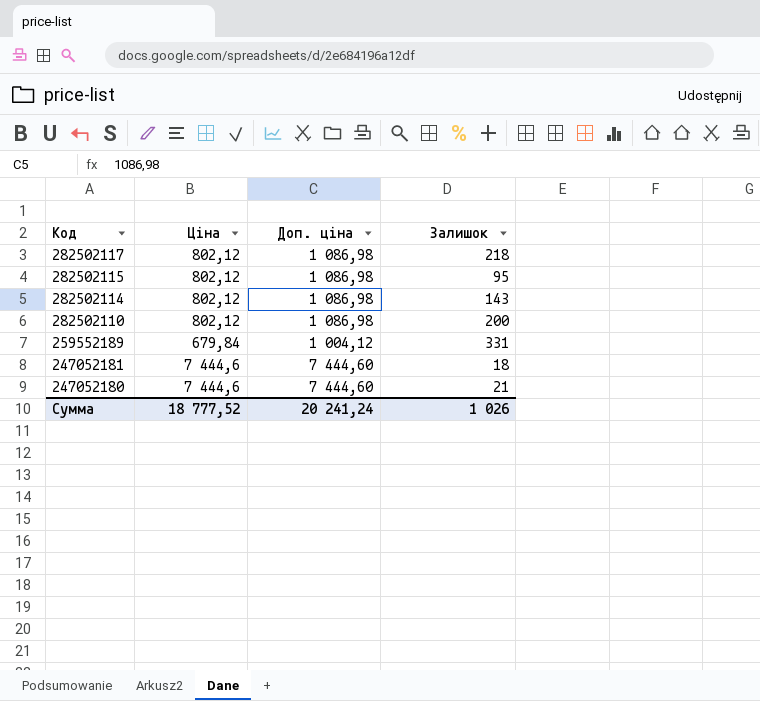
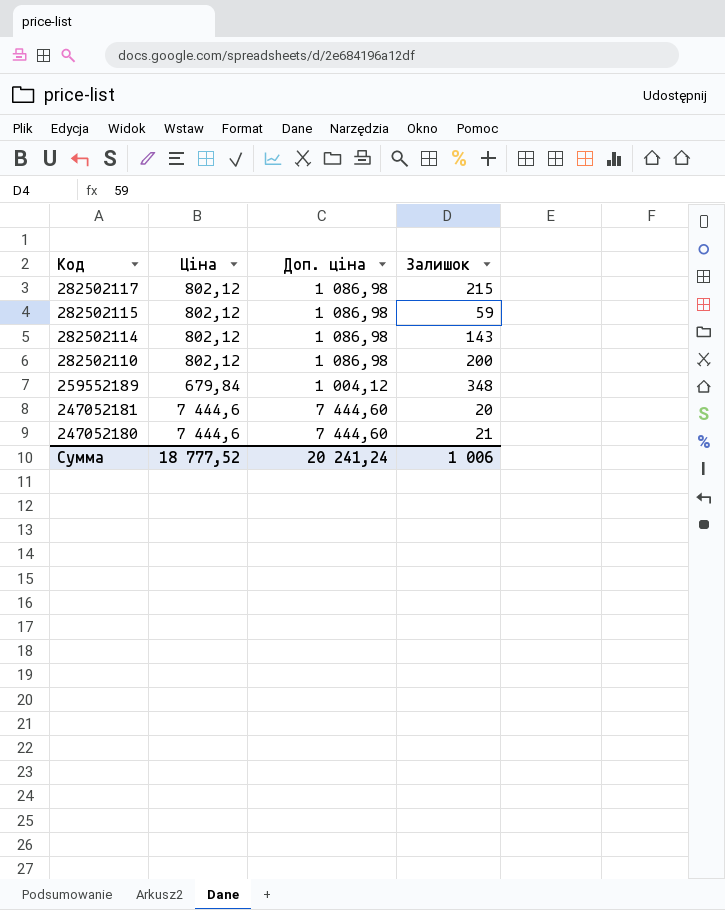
282502117 | Залишок: 218 -> 215
282502115 | Залишок: 95 -> 59
259552189 | Залишок: 331 -> 348
247052181 | Залишок: 18 -> 20
Сумма | Залишок: 1 026 -> 1 006

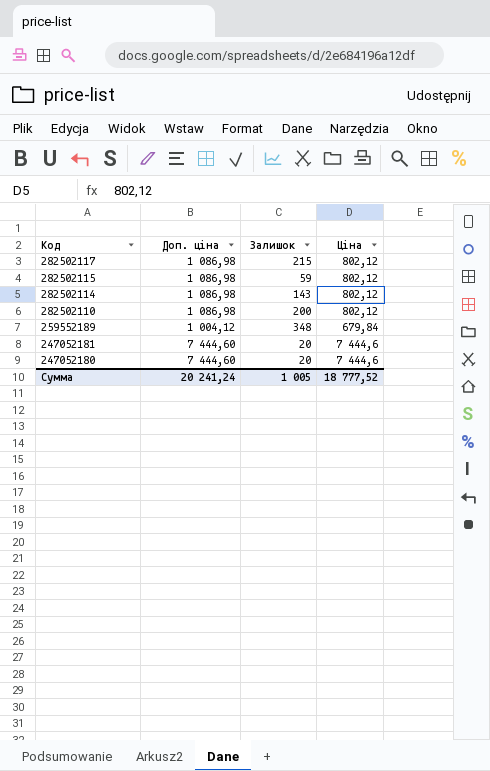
column Ціна | position: 2 -> 4
247052180 | Залишок: 21 -> 20
Сумма | Залишок: 1 006 -> 1 005

